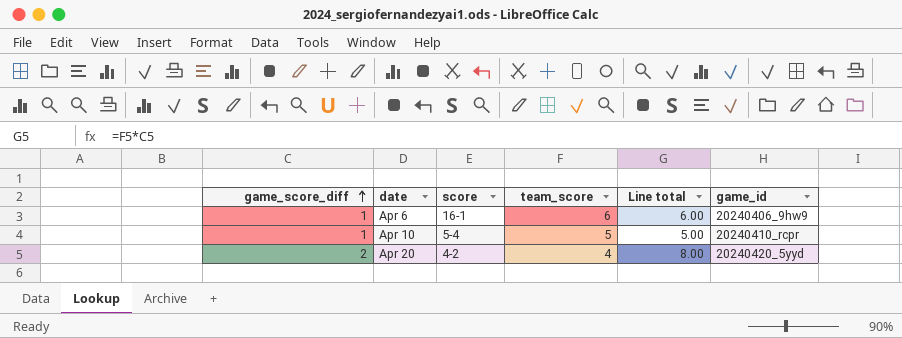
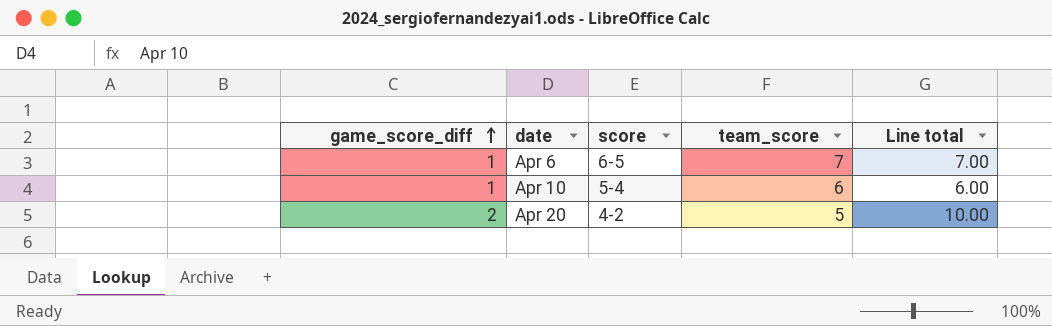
column game_id | position: 6 -> none
Apr 6 | score: 16-1 -> 6-5
Apr 6 | team_score: 6 -> 7
Apr 6 | Line total: 6.00 -> 7.00
Apr 10 | team_score: 5 -> 6
Apr 10 | Line total: 5.00 -> 6.00
Apr 20 | team_score: 4 -> 5
Apr 20 | Line total: 8.00 -> 10.00

